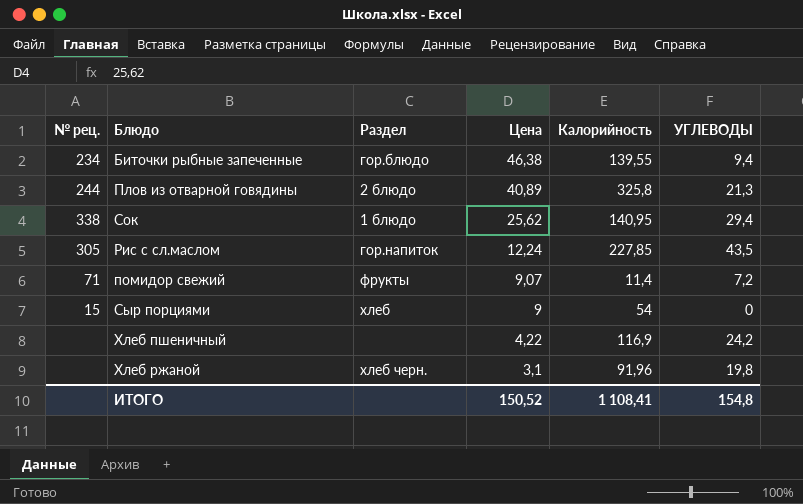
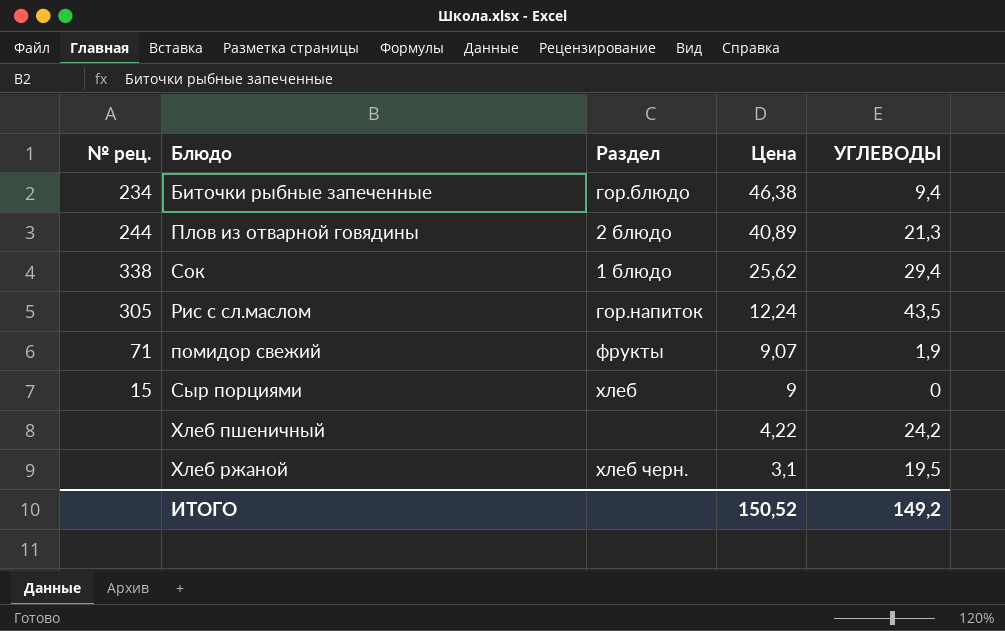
column Калорийность | position: 5 -> none
помидор свежий | УГЛЕВОДЫ: 7,2 -> 1,9
Хлеб ржаной | УГЛЕВОДЫ: 19,8 -> 19,5
ИТОГО | УГЛЕВОДЫ: 154,8 -> 149,2

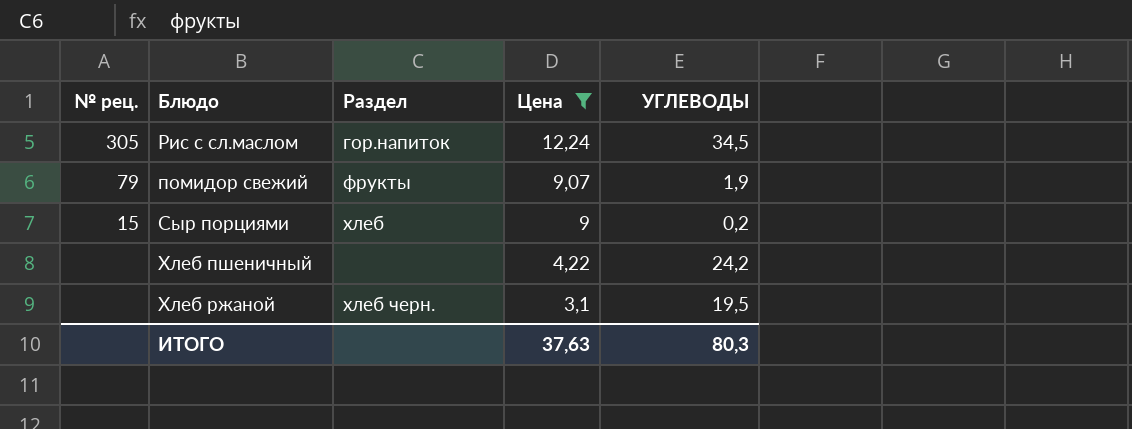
filter: none -> Цена <= 12,24
Рис с сл.маслом | УГЛЕВОДЫ: 43,5 -> 34,5
помидор свежий | № рец.: 71 -> 79
Сыр порциями | УГЛЕВОДЫ: 0 -> 0,2
ИТОГО | Цена: 150,52 -> 37,63
ИТОГО | УГЛЕВОДЫ: 149,2 -> 80,3

